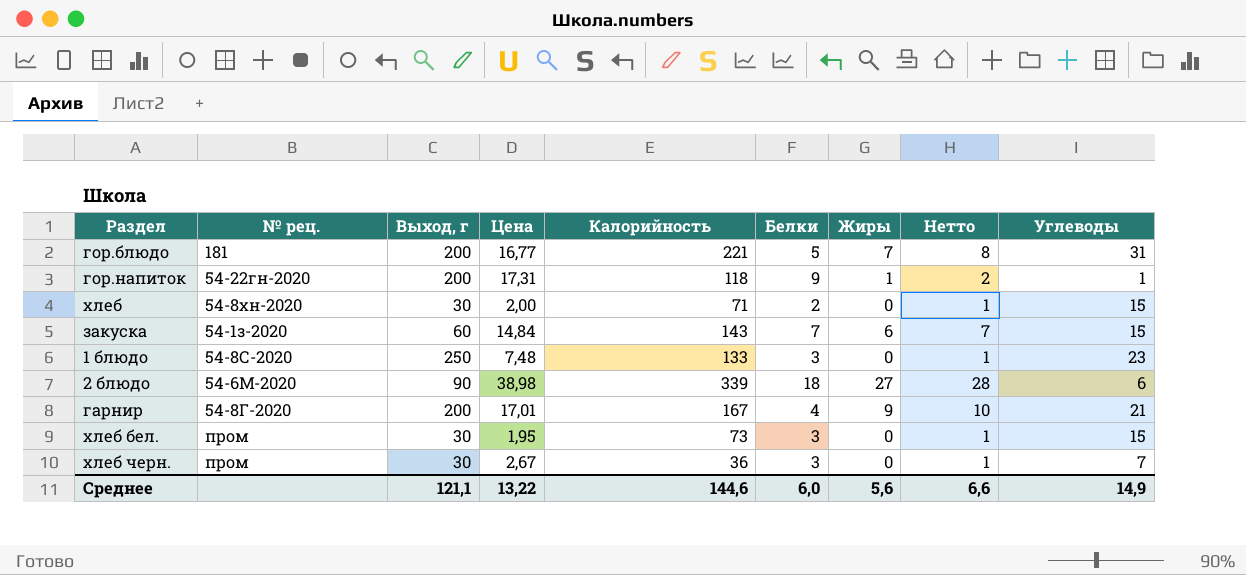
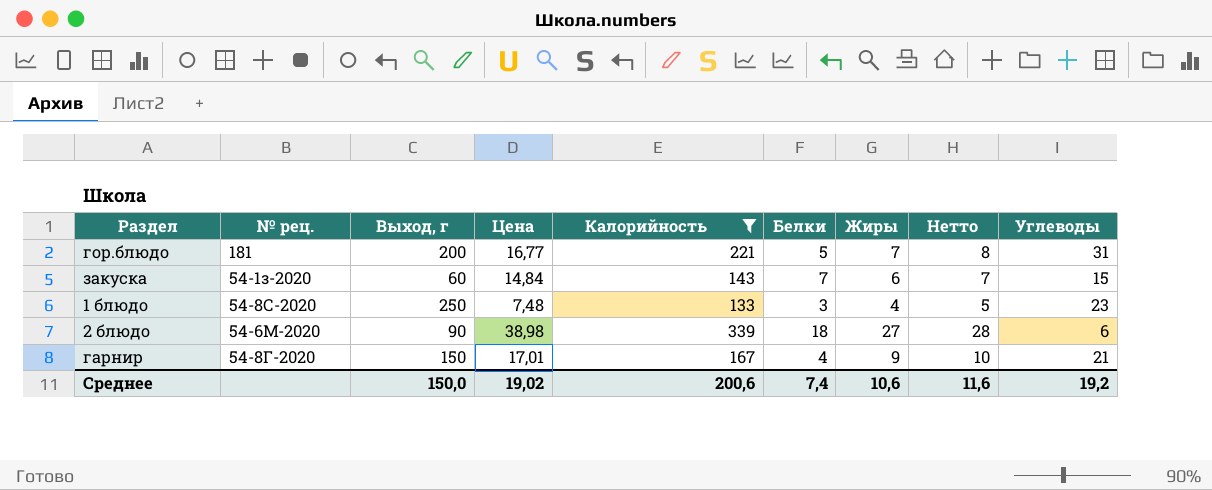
filter: none -> Калорийность >= 133
1 блюдо | Жиры: 0 -> 4
1 блюдо | Нетто: 1 -> 5
гарнир | Выход, г: 200 -> 150
Среднее | Выход, г: 121,1 -> 150,0
Среднее | Цена: 13,22 -> 19,02
Среднее | Калорийность: 144,6 -> 200,6
Среднее | Белки: 6,0 -> 7,4
Среднее | Жиры: 5,6 -> 10,6
Среднее | Нетто: 6,6 -> 11,6
Среднее | Углеводы: 14,9 -> 19,2

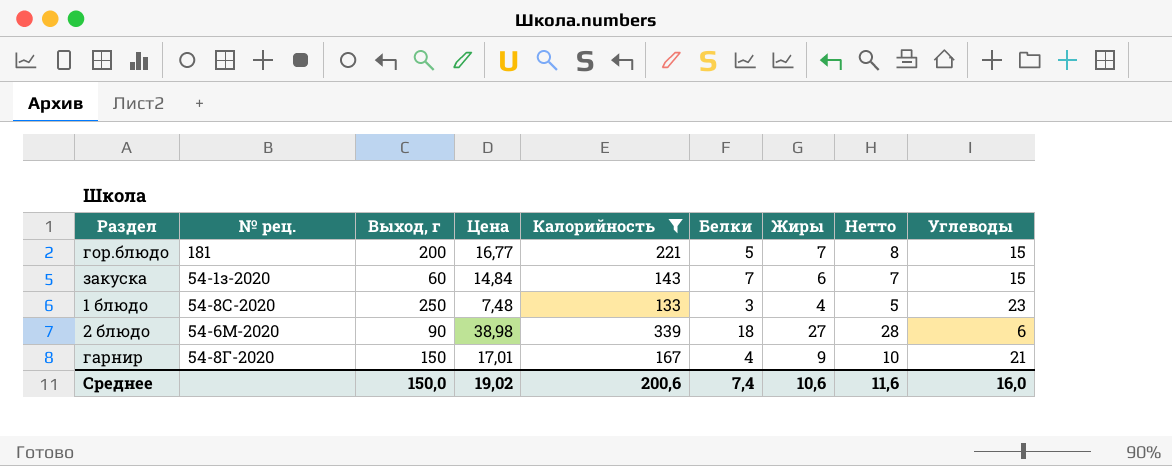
гор.блюдо | Углеводы: 31 -> 15
Среднее | Углеводы: 19,2 -> 16,0

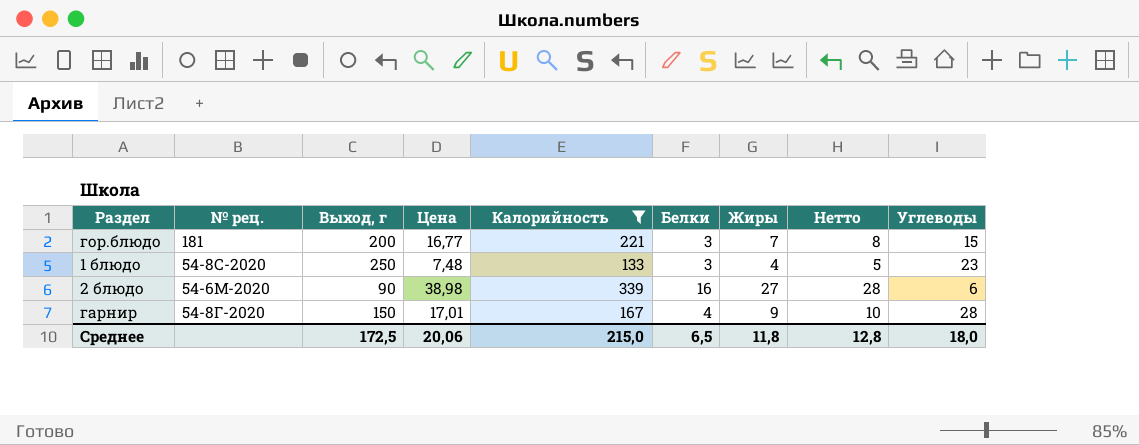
row закуска: 54-1з-2020 | 60 | 14,84 | 143 | 7 | 6 | 7 | 15 -> none
гор.блюдо | Белки: 5 -> 3
2 блюдо | Белки: 18 -> 16
гарнир | Углеводы: 21 -> 28
Среднее | Выход, г: 150,0 -> 172,5
Среднее | Цена: 19,02 -> 20,06
Среднее | Калорийность: 200,6 -> 215,0
Среднее | Белки: 7,4 -> 6,5
Среднее | Жиры: 10,6 -> 11,8
Среднее | Нетто: 11,6 -> 12,8
Среднее | Углеводы: 16,0 -> 18,0

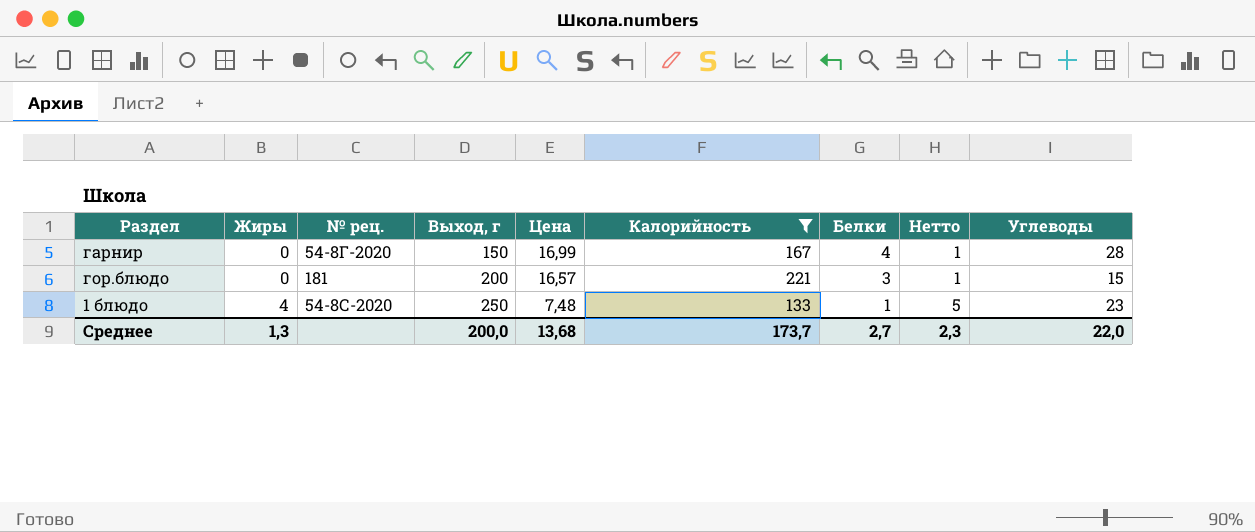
row order: none -> Жиры ascending
column Жиры | position: 7 -> 2
row 2 блюдо: 54-6М-2020 | 90 | 38,98 | 339 | 16 | 27 | 28 | 6 -> none
гарнир | Жиры: 9 -> 0
гарнир | Цена: 17,01 -> 16,99
гарнир | Нетто: 10 -> 1
гор.блюдо | Жиры: 7 -> 0
гор.блюдо | Цена: 16,77 -> 16,57
гор.блюдо | Нетто: 8 -> 1
1 блюдо | Белки: 3 -> 1
Среднее | Жиры: 11,8 -> 1,3
Среднее | Выход, г: 172,5 -> 200,0
Среднее | Цена: 20,06 -> 13,68
Среднее | Калорийность: 215,0 -> 173,7
Среднее | Белки: 6,5 -> 2,7
Среднее | Нетто: 12,8 -> 2,3
Среднее | Углеводы: 18,0 -> 22,0

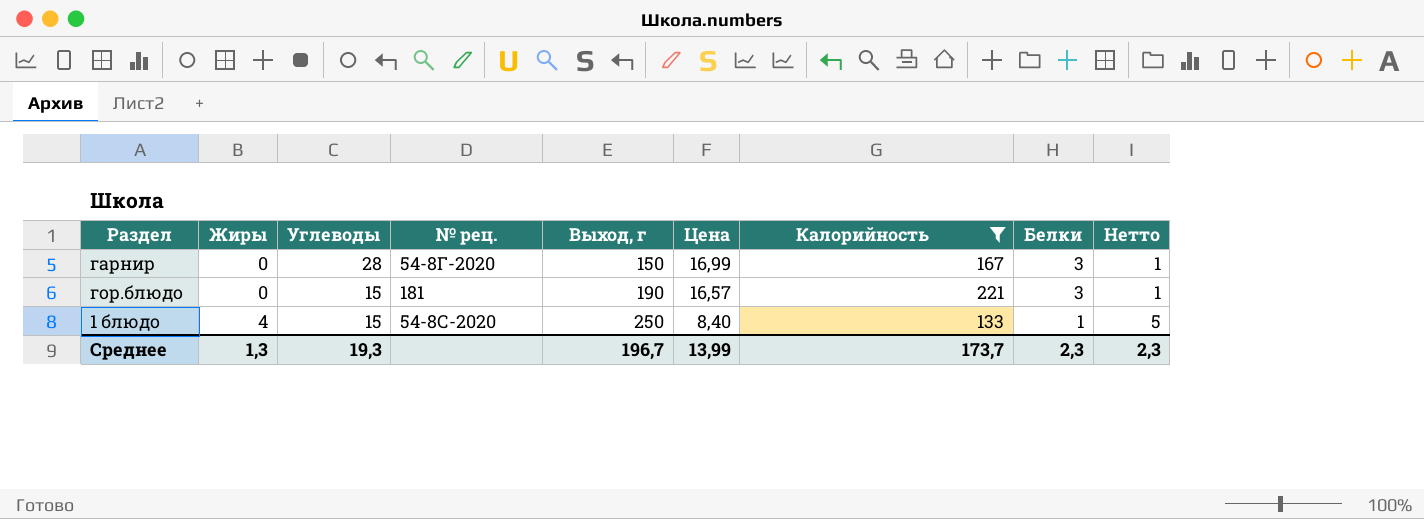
column Углеводы | position: 9 -> 3
гарнир | Белки: 4 -> 3
гор.блюдо | Выход, г: 200 -> 190
1 блюдо | Углеводы: 23 -> 15
1 блюдо | Цена: 7,48 -> 8,40
Среднее | Углеводы: 22,0 -> 19,3
Среднее | Выход, г: 200,0 -> 196,7
Среднее | Цена: 13,68 -> 13,99
Среднее | Белки: 2,7 -> 2,3

